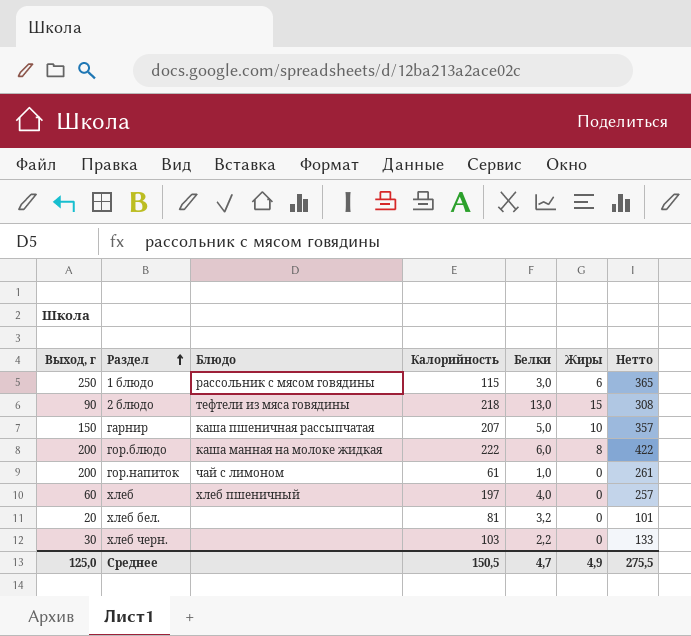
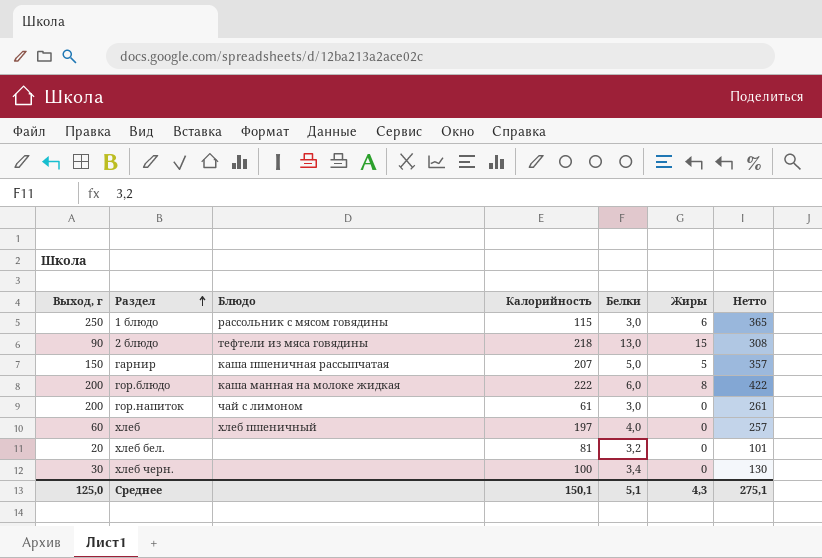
гарнир | Жиры: 10 -> 5
гор.напиток | Белки: 1,0 -> 3,0
хлеб черн. | Калорийность: 103 -> 100
хлеб черн. | Белки: 2,2 -> 3,4
хлеб черн. | Нетто: 133 -> 130
Среднее | Калорийность: 150,5 -> 150,1
Среднее | Белки: 4,7 -> 5,1
Среднее | Жиры: 4,9 -> 4,3
Среднее | Нетто: 275,5 -> 275,1

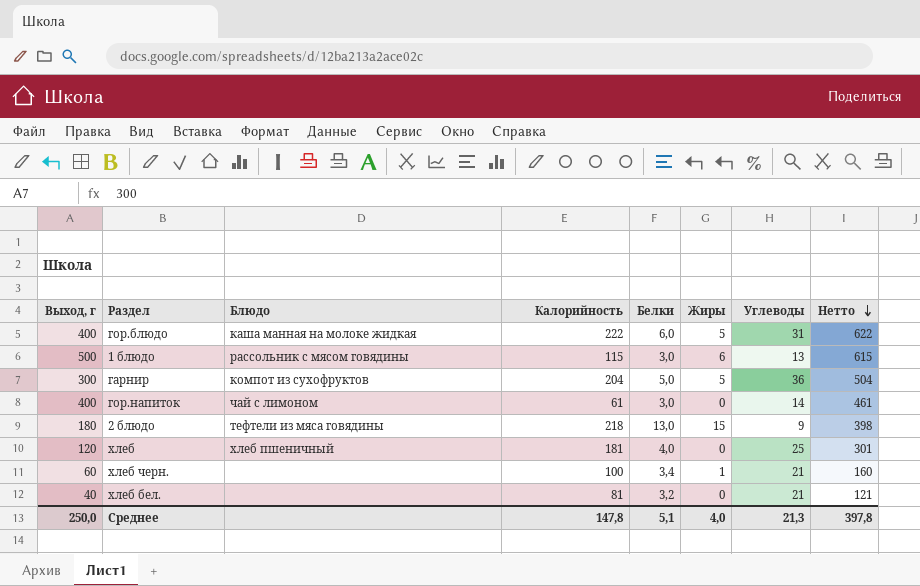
row order: Раздел ascending -> Нетто descending
column Углеводы | position: none -> 7
гор.блюдо | Выход, г: 200 -> 400
гор.блюдо | Жиры: 8 -> 5
гор.блюдо | Нетто: 422 -> 622
1 блюдо | Выход, г: 250 -> 500
1 блюдо | Нетто: 365 -> 615
гарнир | Выход, г: 150 -> 300
гарнир | Блюдо: каша пшеничная рассыпчатая -> компот из сухофруктов
гарнир | Калорийность: 207 -> 204
гарнир | Нетто: 357 -> 504
гор.напиток | Выход, г: 200 -> 400
гор.напиток | Нетто: 261 -> 461
2 блюдо | Выход, г: 90 -> 180
2 блюдо | Нетто: 308 -> 398
хлеб | Выход, г: 60 -> 120
хлеб | Калорийность: 197 -> 181
хлеб | Нетто: 257 -> 301
хлеб черн. | Выход, г: 30 -> 60
хлеб черн. | Жиры: 0 -> 1
хлеб черн. | Нетто: 130 -> 160
хлеб бел. | Выход, г: 20 -> 40
хлеб бел. | Нетто: 101 -> 121
Среднее | Выход, г: 125,0 -> 250,0
Среднее | Калорийность: 150,1 -> 147,8
Среднее | Жиры: 4,3 -> 4,0
Среднее | Нетто: 275,1 -> 397,8

